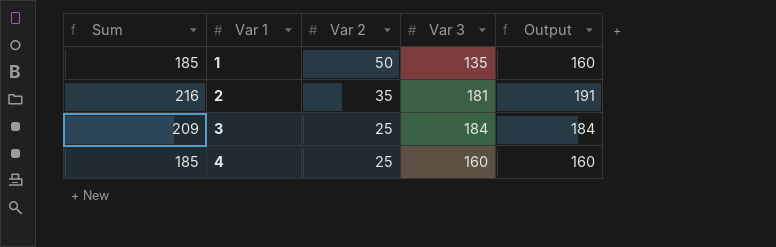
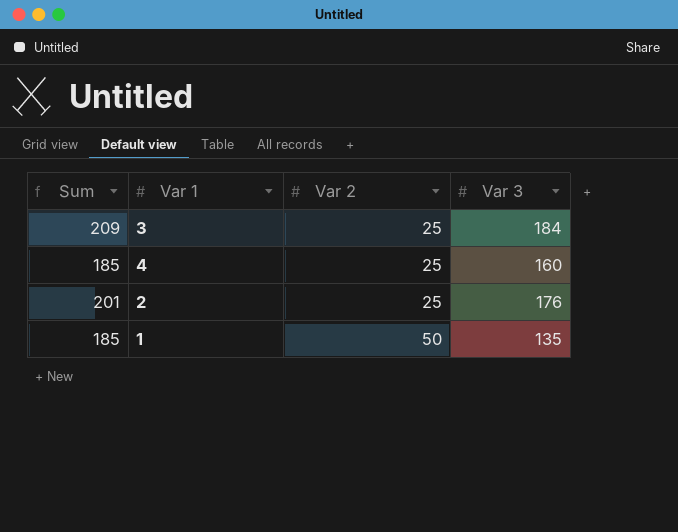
row order: Var 1 ascending -> Var 2 ascending
column Output | formula: [Sum] - 25 -> none
2 | Sum: 216 -> 201
2 | Var 2: 35 -> 25
2 | Var 3: 181 -> 176

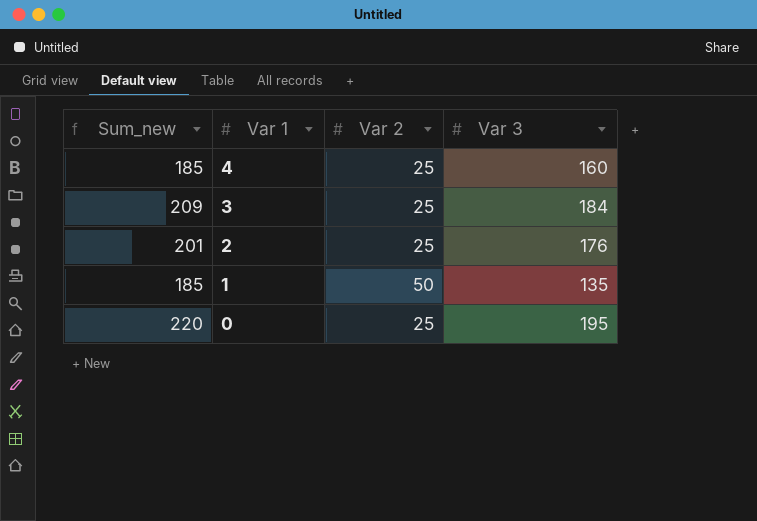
row order: Var 2 ascending -> Var 1 descending
column name: Sum -> Sum_new
row 0: none -> 220 | 25 | 195

